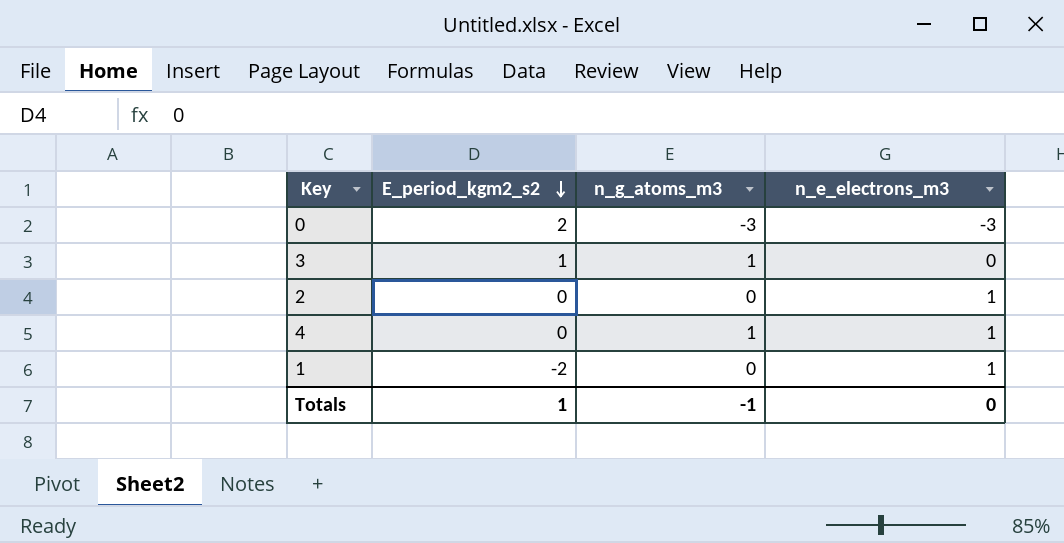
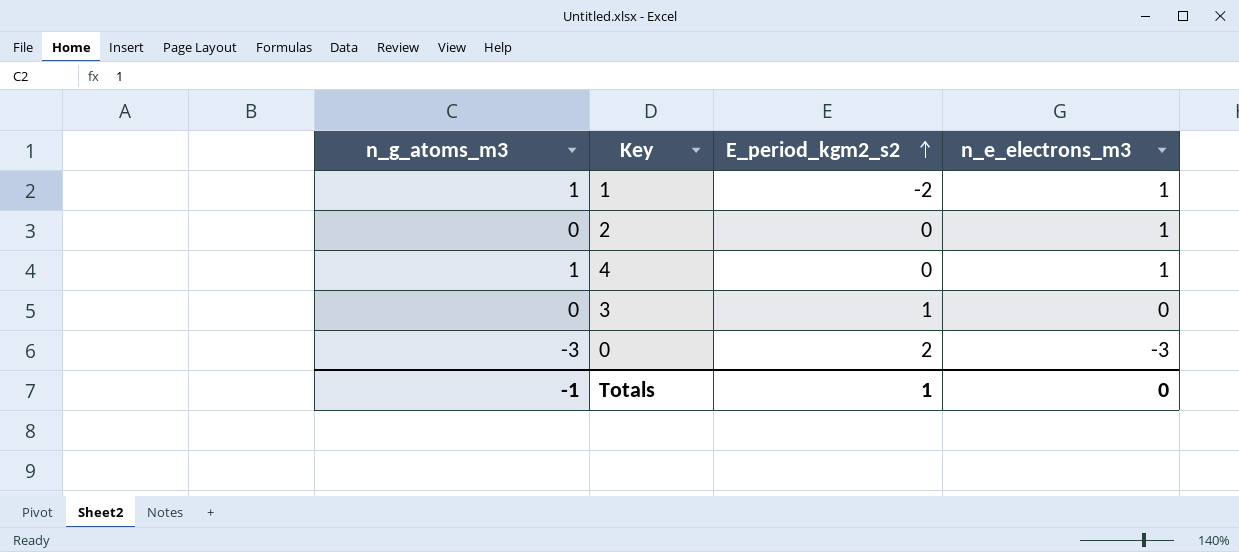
row order: E_period_kgm2_s2 descending -> E_period_kgm2_s2 ascending
column n_g_atoms_m3 | position: 3 -> 1
1 | n_g_atoms_m3: 0 -> 1
3 | n_g_atoms_m3: 1 -> 0

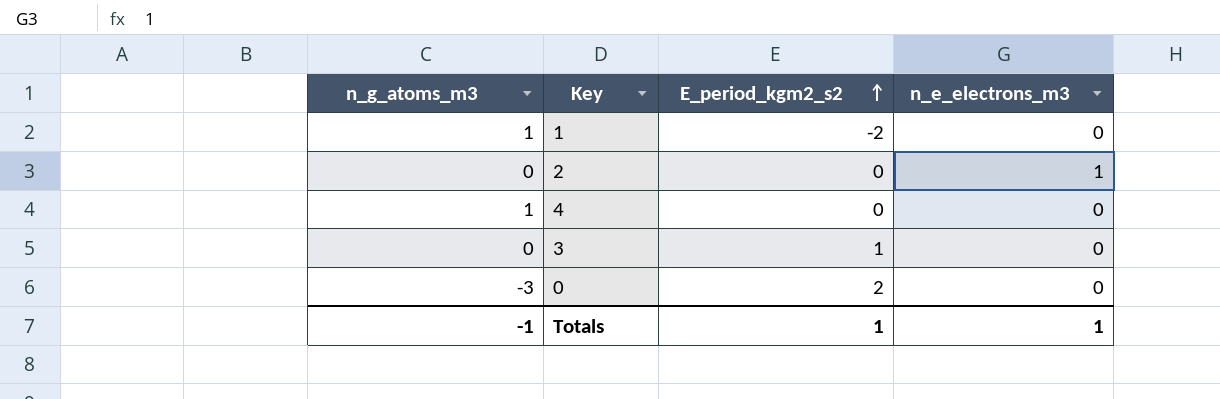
1 | n_e_electrons_m3: 1 -> 0
4 | n_e_electrons_m3: 1 -> 0
0 | n_e_electrons_m3: -3 -> 0
Totals | n_e_electrons_m3: 0 -> 1

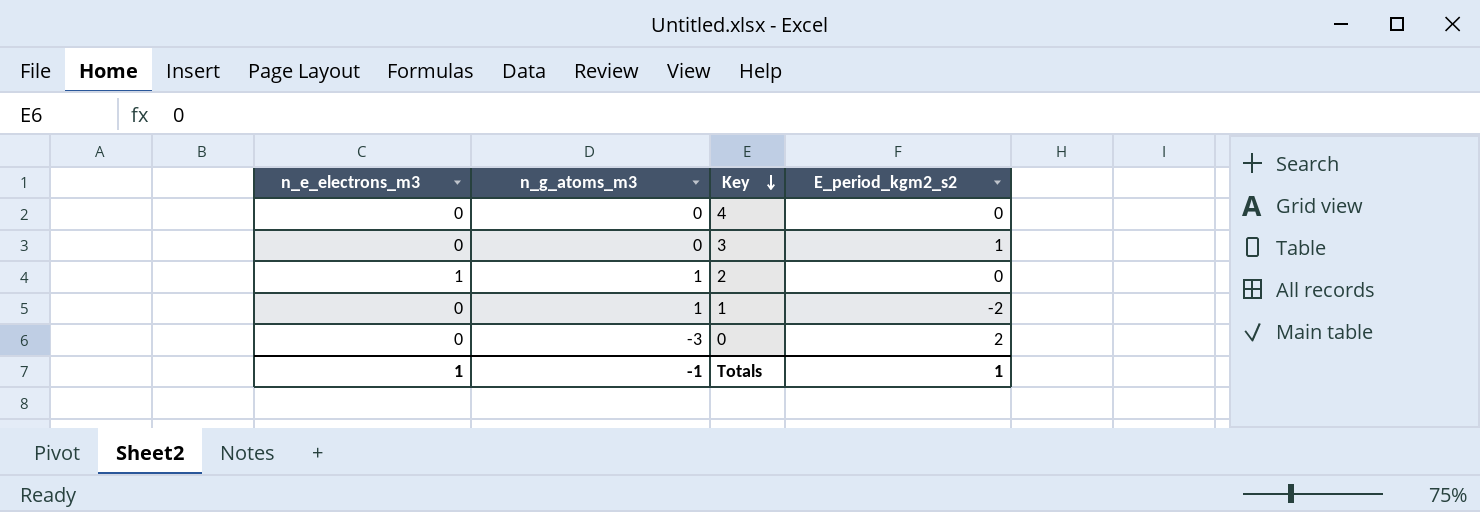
row order: E_period_kgm2_s2 ascending -> Key descending
column n_e_electrons_m3 | position: 4 -> 1
4 | n_g_atoms_m3: 1 -> 0
2 | n_g_atoms_m3: 0 -> 1

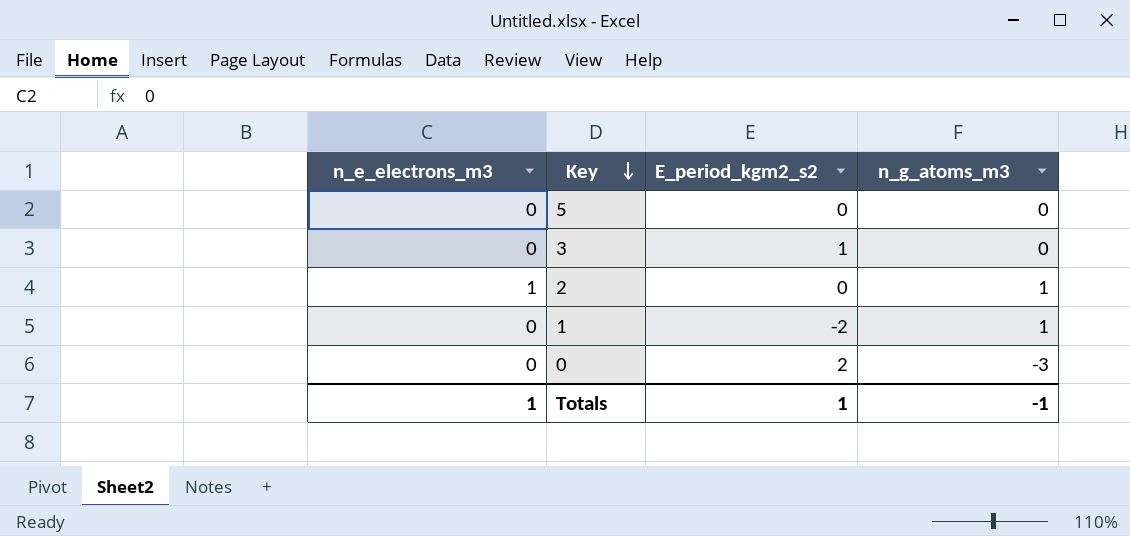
column n_g_atoms_m3 | position: 2 -> 4
row 4: 0 | 0 | 0 -> none
row 5: none -> 0 | 0 | 0

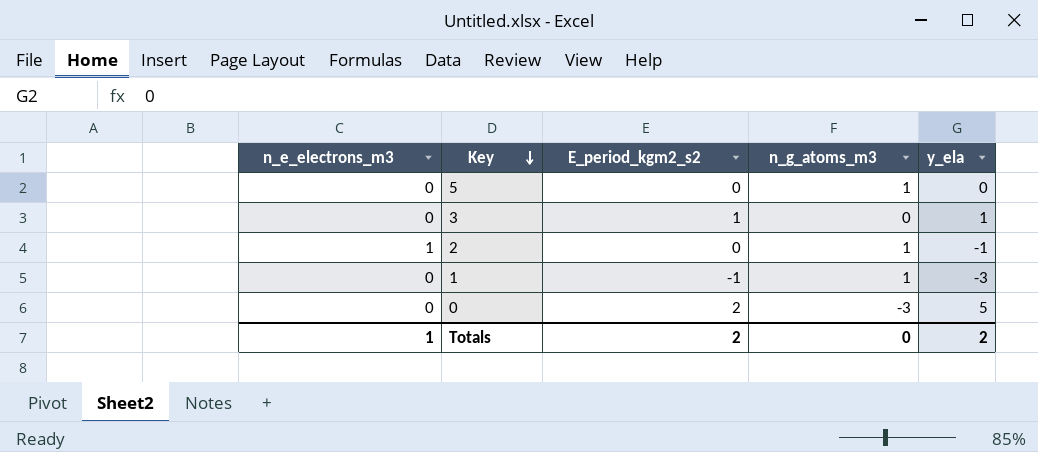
column y_ela | position: none -> 5
5 | n_g_atoms_m3: 0 -> 1
1 | E_period_kgm2_s2: -2 -> -1
Totals | E_period_kgm2_s2: 1 -> 2
Totals | n_g_atoms_m3: -1 -> 0

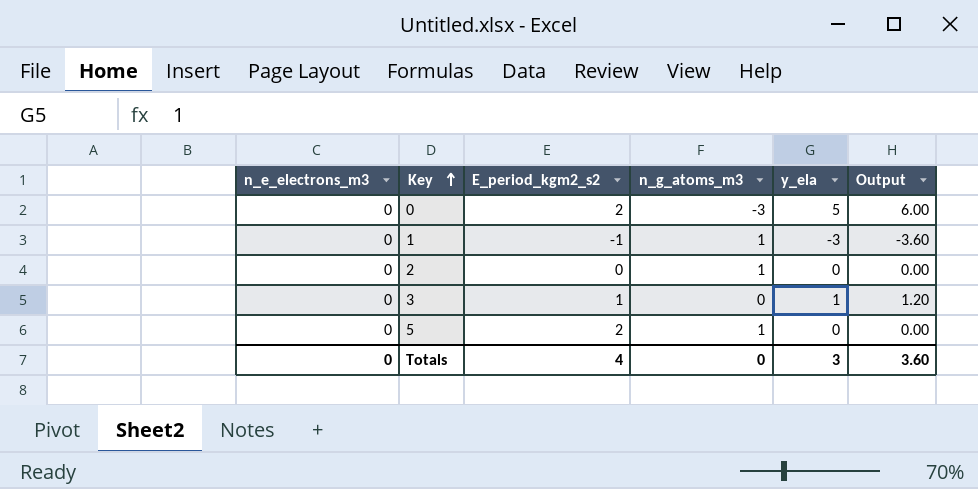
row order: Key descending -> Key ascending
column Output | formula: none -> [y_ela] * 1.2
2 | n_e_electrons_m3: 1 -> 0
2 | y_ela: -1 -> 0
5 | E_period_kgm2_s2: 0 -> 2
Totals | n_e_electrons_m3: 1 -> 0
Totals | E_period_kgm2_s2: 2 -> 4
Totals | y_ela: 2 -> 3

